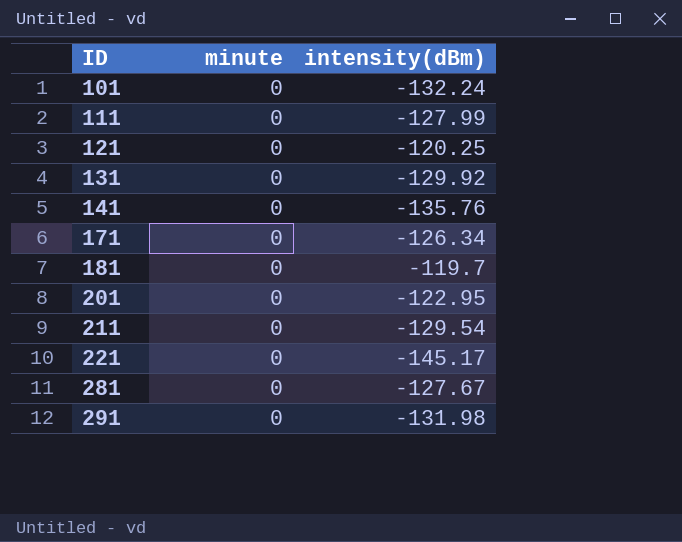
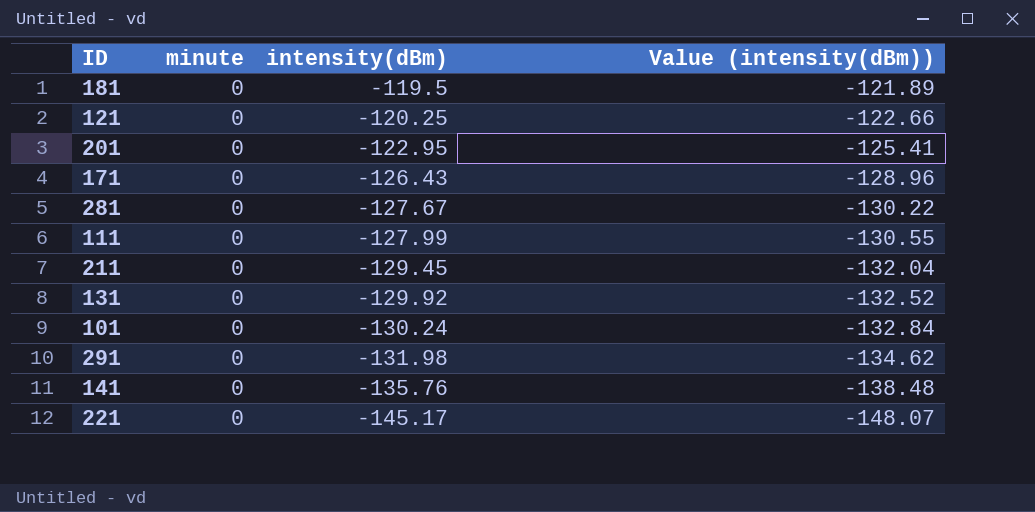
row order: ID ascending -> intensity(dBm) descending
column Value (intensity(dBm)) | formula: none -> [intensity(dBm)] * 1.02
181 | intensity(dBm): -119.7 -> -119.5
171 | intensity(dBm): -126.34 -> -126.43
211 | intensity(dBm): -129.54 -> -129.45
101 | intensity(dBm): -132.24 -> -130.24

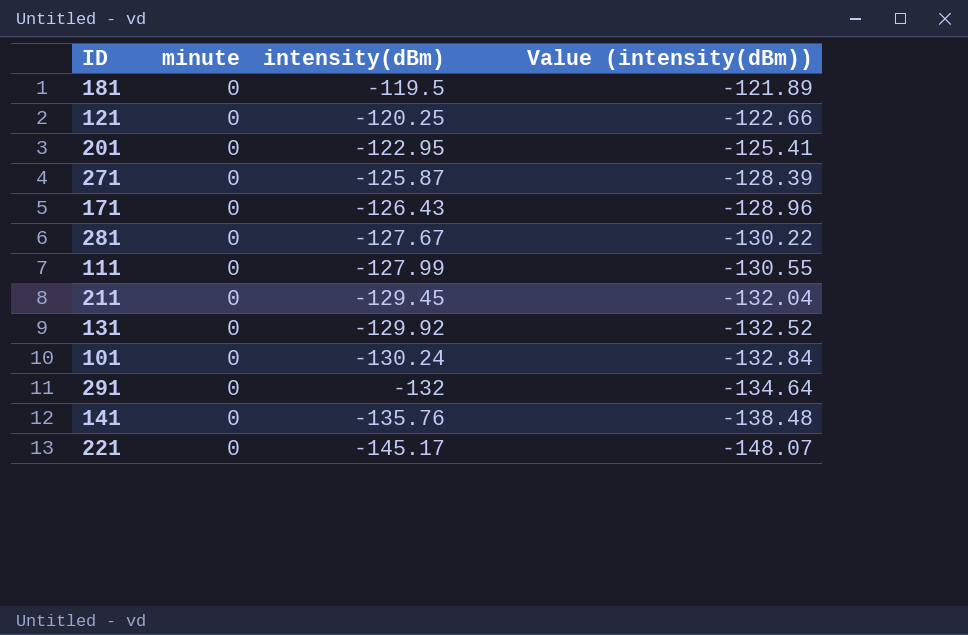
row 271: none -> 0 | -125.87 | -128.39
291 | intensity(dBm): -131.98 -> -132
291 | Value (intensity(dBm)): -134.62 -> -134.64

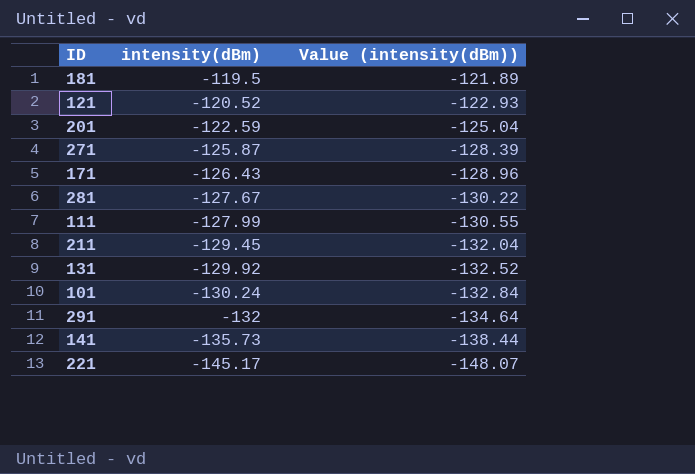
column minute | position: 2 -> none
121 | intensity(dBm): -120.25 -> -120.52
121 | Value (intensity(dBm)): -122.66 -> -122.93
201 | intensity(dBm): -122.95 -> -122.59
201 | Value (intensity(dBm)): -125.41 -> -125.04
141 | intensity(dBm): -135.76 -> -135.73
141 | Value (intensity(dBm)): -138.48 -> -138.44

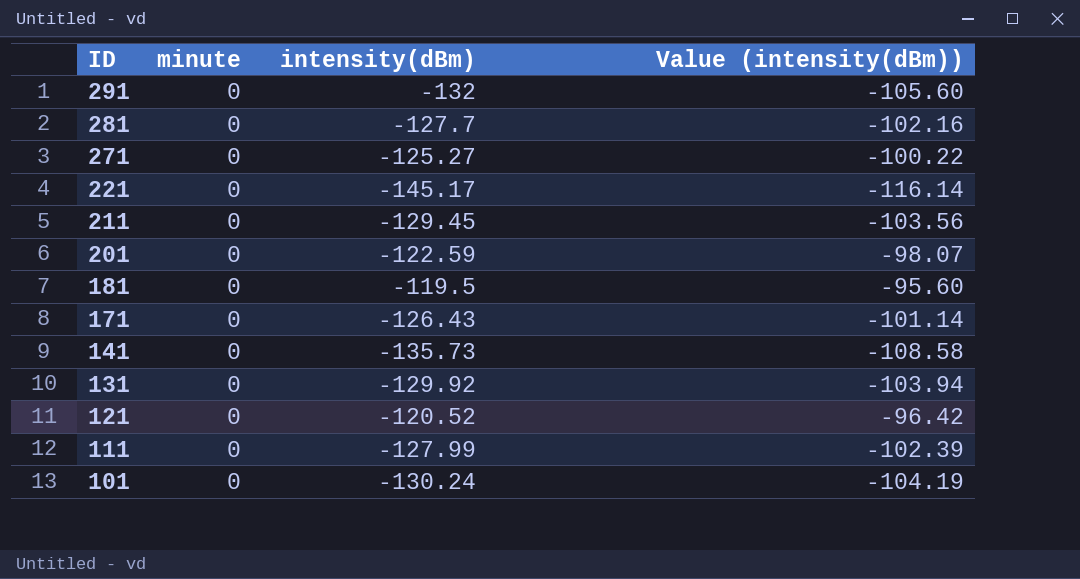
row order: intensity(dBm) descending -> ID descending
column minute | position: none -> 2
column Value (intensity(dBm)) | formula: [intensity(dBm)] * 1.02 -> [intensity(dBm)] * 0.8
281 | intensity(dBm): -127.67 -> -127.7
271 | intensity(dBm): -125.87 -> -125.27

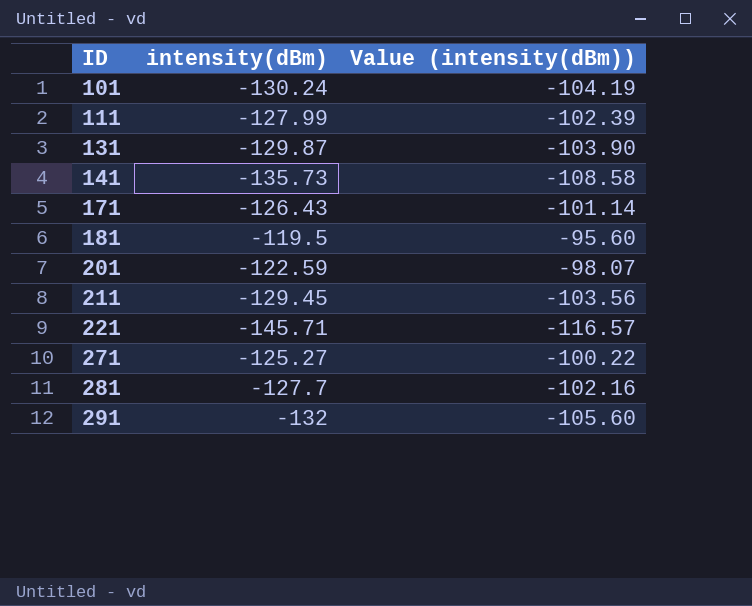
row order: ID descending -> ID ascending
column minute | position: 2 -> none
row 121: 0 | -120.52 | -96.42 -> none
131 | intensity(dBm): -129.92 -> -129.87
131 | Value (intensity(dBm)): -103.94 -> -103.90
221 | intensity(dBm): -145.17 -> -145.71
221 | Value (intensity(dBm)): -116.14 -> -116.57

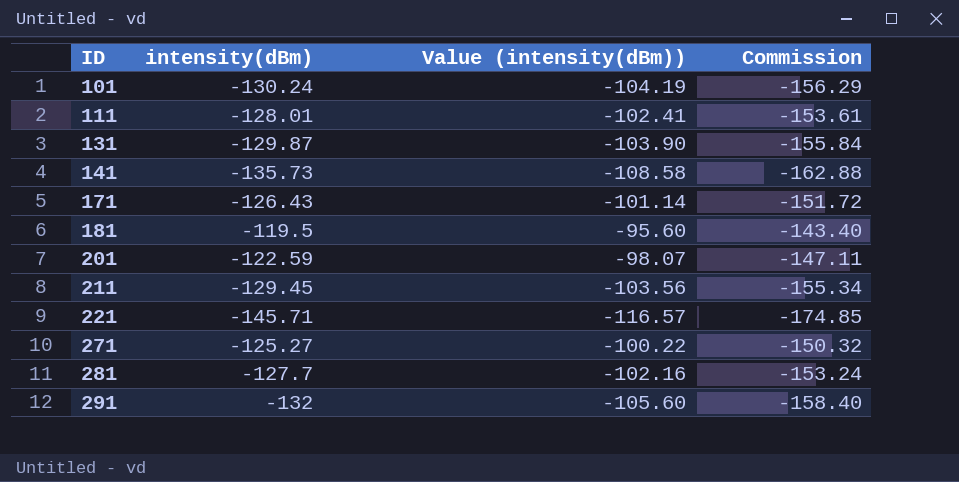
column Commission | formula: none -> [intensity(dBm)] * 1.2
111 | intensity(dBm): -127.99 -> -128.01
111 | Value (intensity(dBm)): -102.39 -> -102.41

